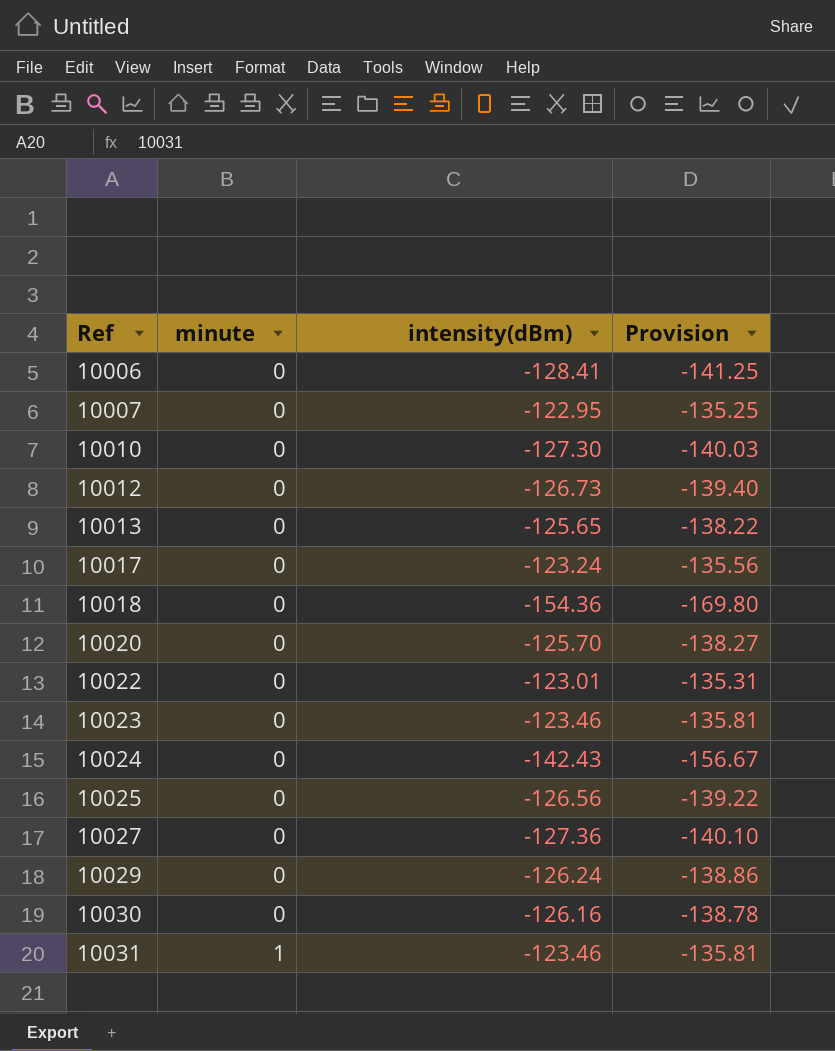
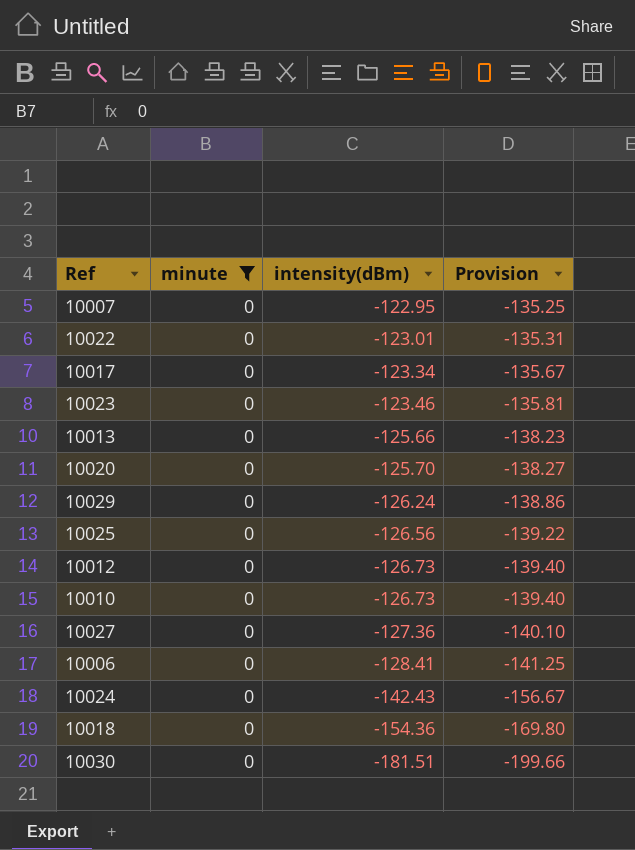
filter: none -> minute = 0
row order: Ref ascending -> intensity(dBm) descending
10017 | intensity(dBm): -123.24 -> -123.34
10017 | Provision: -135.56 -> -135.67
10013 | intensity(dBm): -125.65 -> -125.66
10013 | Provision: -138.22 -> -138.23
10010 | intensity(dBm): -127.30 -> -126.73
10010 | Provision: -140.03 -> -139.40
10030 | intensity(dBm): -126.16 -> -181.51
10030 | Provision: -138.78 -> -199.66

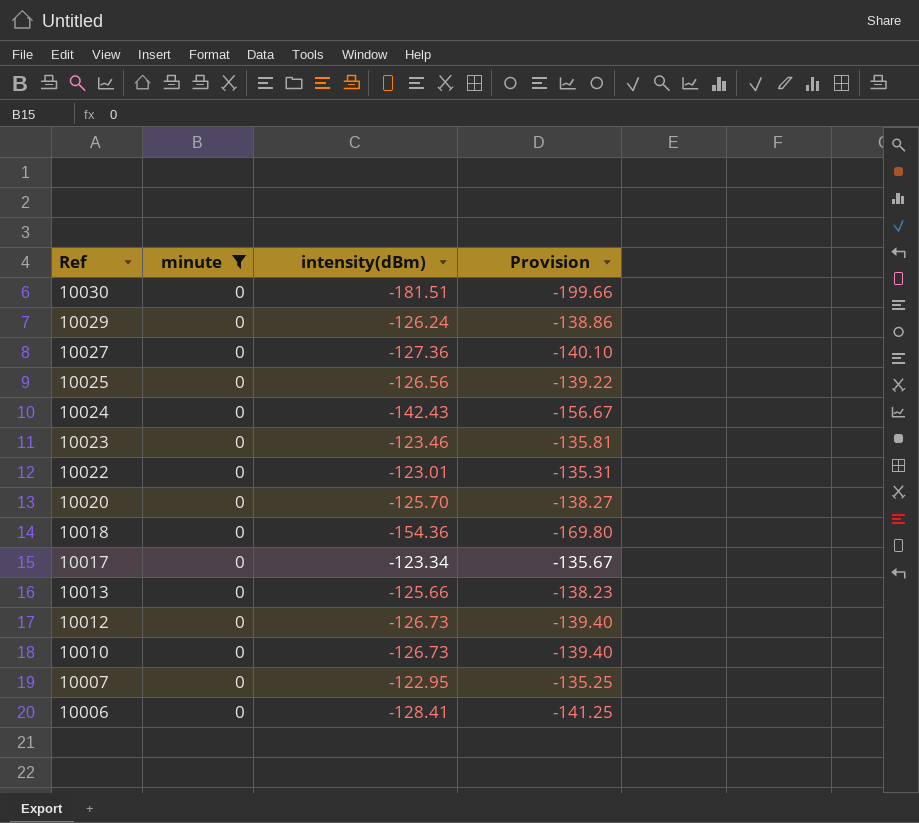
row order: intensity(dBm) descending -> Ref descending

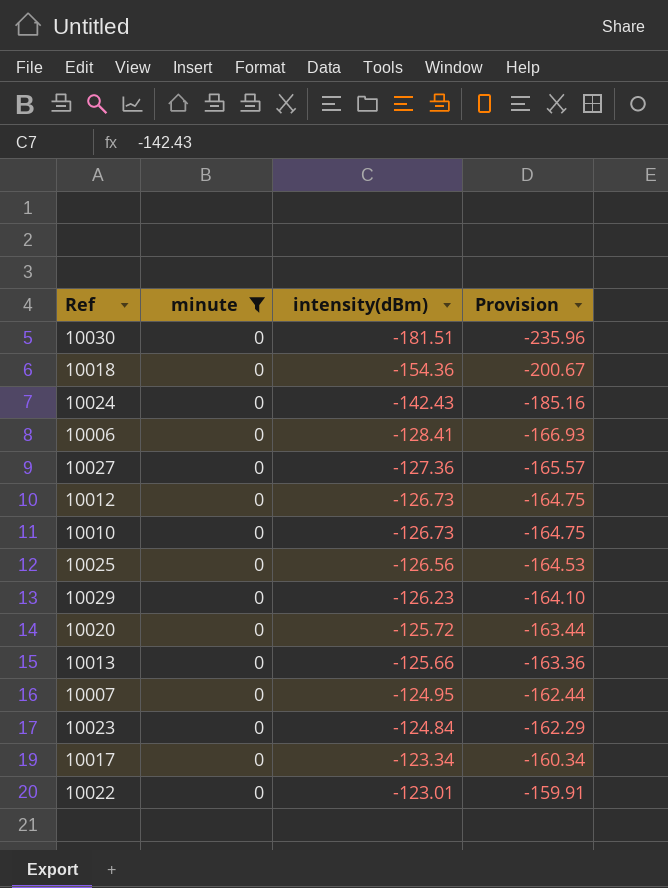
row order: Ref descending -> intensity(dBm) ascending
column Provision | formula: [intensity(dBm)] * 1.1 -> [intensity(dBm)] * 1.3
10029 | intensity(dBm): -126.24 -> -126.23
10020 | intensity(dBm): -125.70 -> -125.72
10007 | intensity(dBm): -122.95 -> -124.95
10023 | intensity(dBm): -123.46 -> -124.84

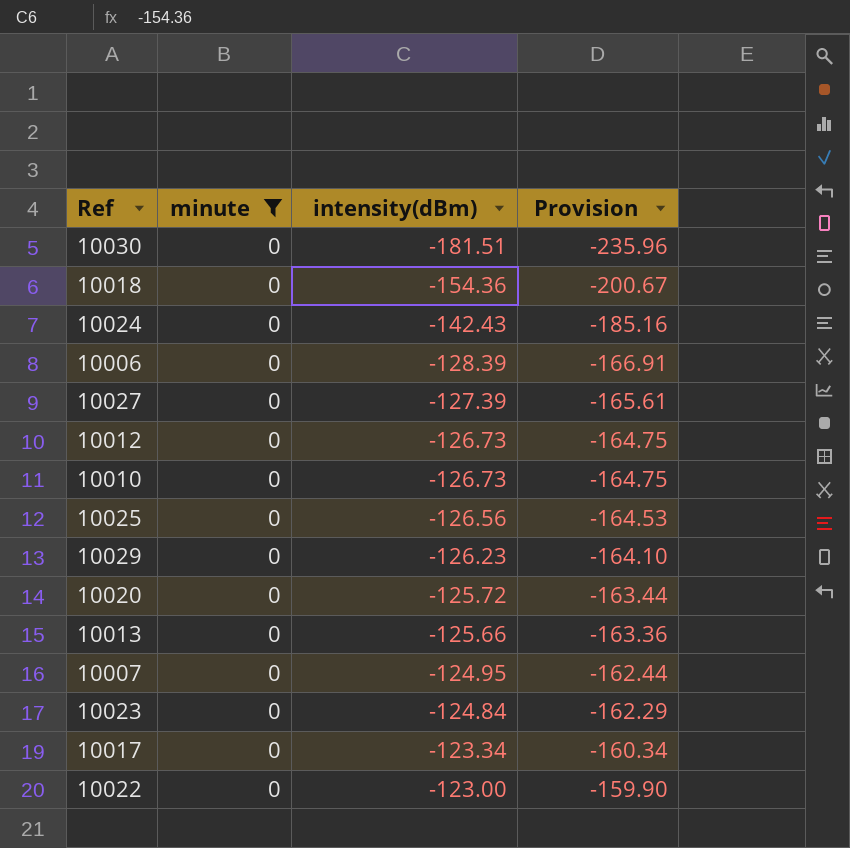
10006 | intensity(dBm): -128.41 -> -128.39
10006 | Provision: -166.93 -> -166.91
10027 | intensity(dBm): -127.36 -> -127.39
10027 | Provision: -165.57 -> -165.61
10022 | intensity(dBm): -123.01 -> -123.00
10022 | Provision: -159.91 -> -159.90

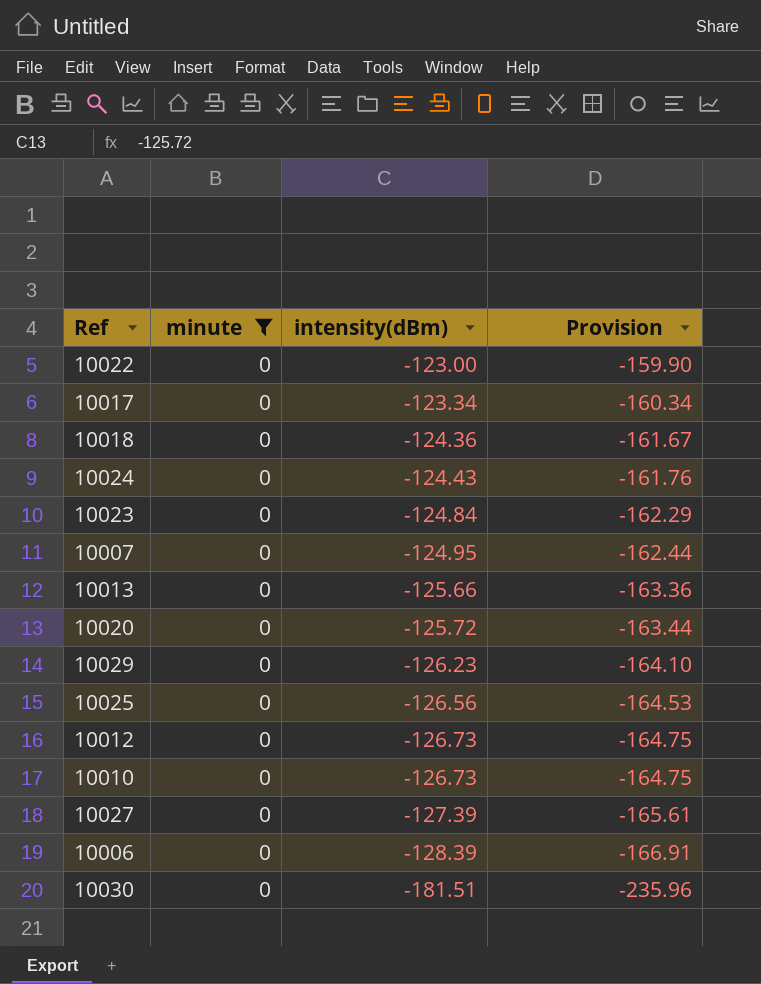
row order: intensity(dBm) ascending -> intensity(dBm) descending
10018 | intensity(dBm): -154.36 -> -124.36
10018 | Provision: -200.67 -> -161.67
10024 | intensity(dBm): -142.43 -> -124.43
10024 | Provision: -185.16 -> -161.76

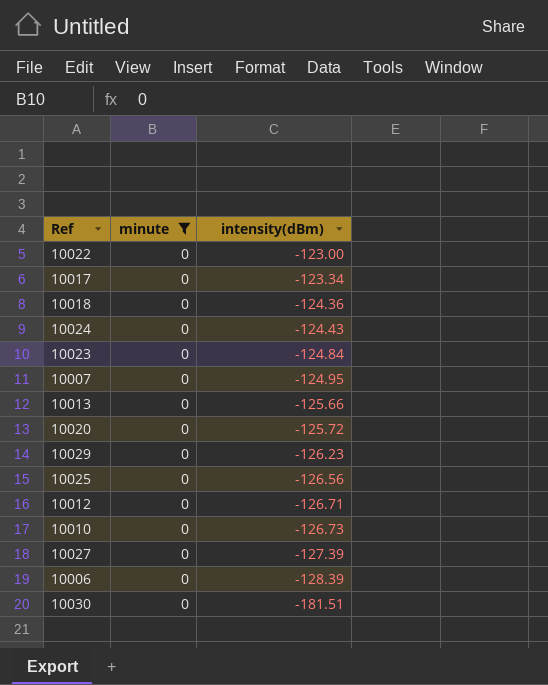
column Provision | formula: [intensity(dBm)] * 1.3 -> none
10012 | intensity(dBm): -126.73 -> -126.71

